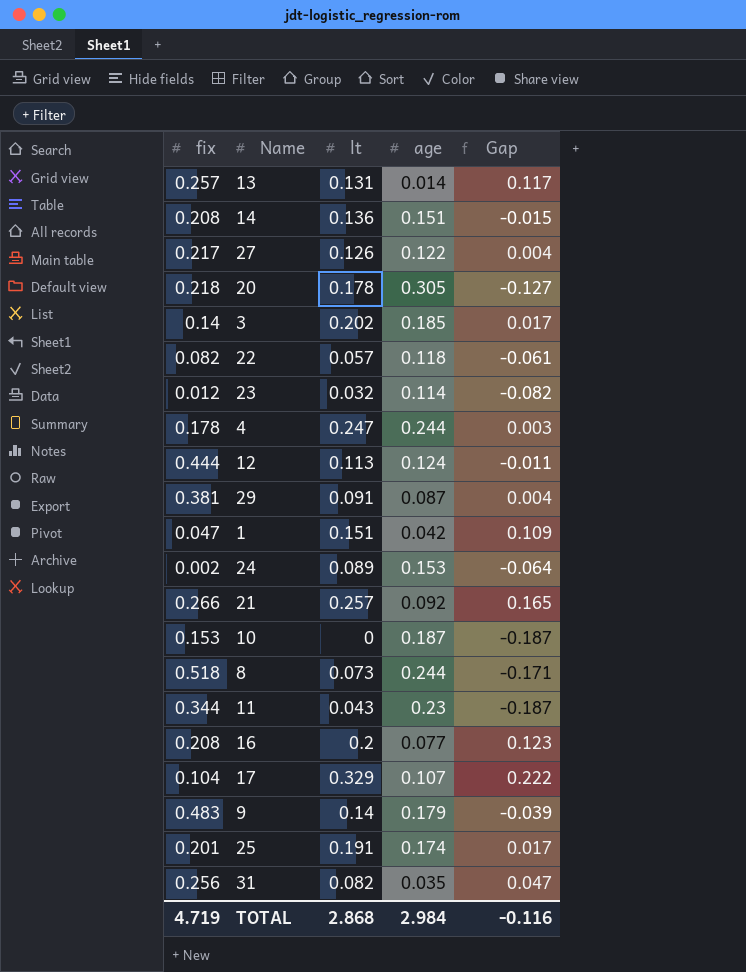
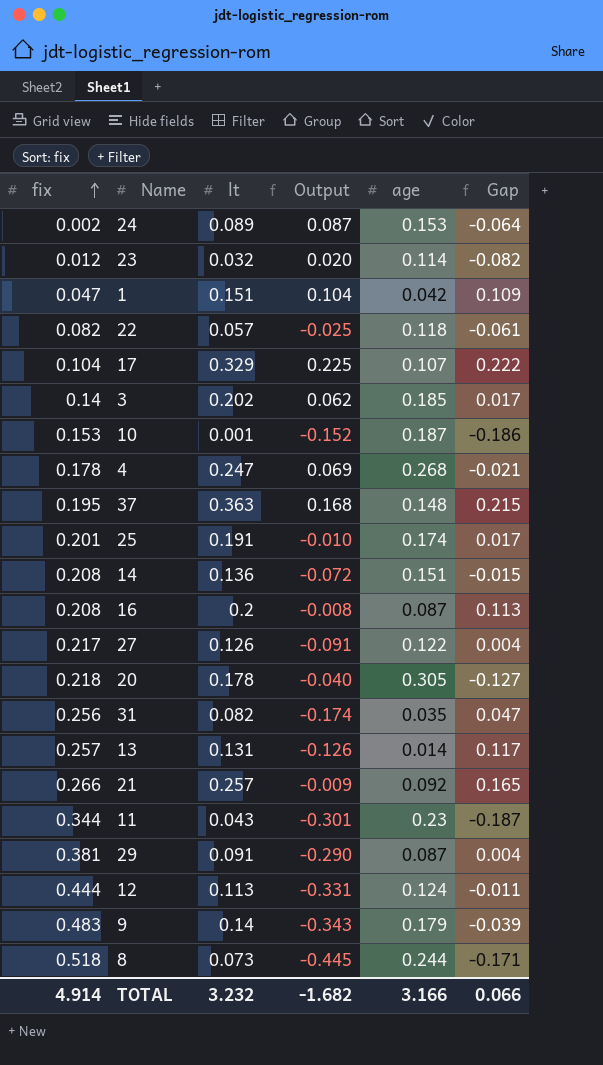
row order: none -> fix ascending
column Output | formula: none -> [lt] - [fix]
10 | lt: 0 -> 0.001
10 | Gap: -0.187 -> -0.186
4 | age: 0.244 -> 0.268
4 | Gap: 0.003 -> -0.021
row 37: none -> 0.195 | 0.363 | 0.168 | 0.148 | 0.215
16 | age: 0.077 -> 0.087
16 | Gap: 0.123 -> 0.113
TOTAL | fix: 4.719 -> 4.914
TOTAL | lt: 2.868 -> 3.232
TOTAL | age: 2.984 -> 3.166
TOTAL | Gap: -0.116 -> 0.066

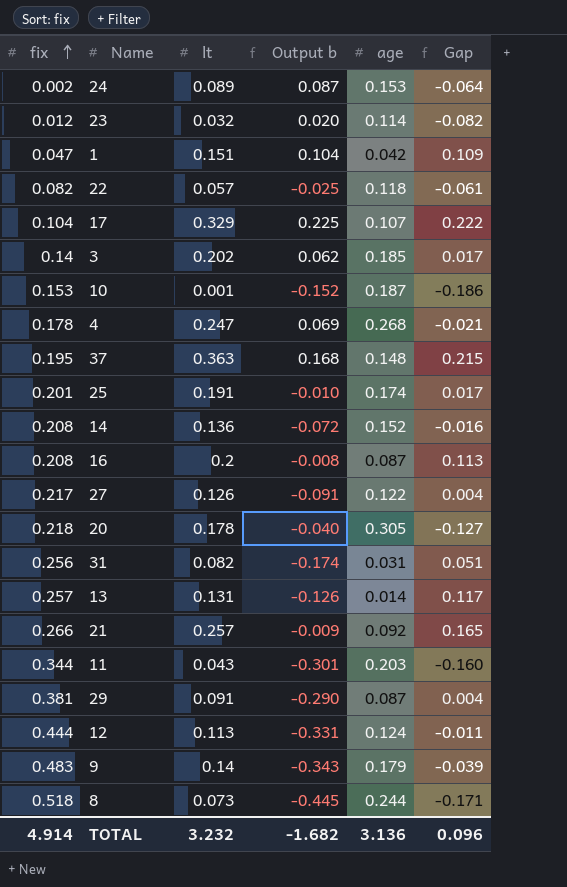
column name: Output -> Output b
14 | age: 0.151 -> 0.152
14 | Gap: -0.015 -> -0.016
31 | age: 0.035 -> 0.031
31 | Gap: 0.047 -> 0.051
11 | age: 0.23 -> 0.203
11 | Gap: -0.187 -> -0.160
TOTAL | age: 3.166 -> 3.136
TOTAL | Gap: 0.066 -> 0.096

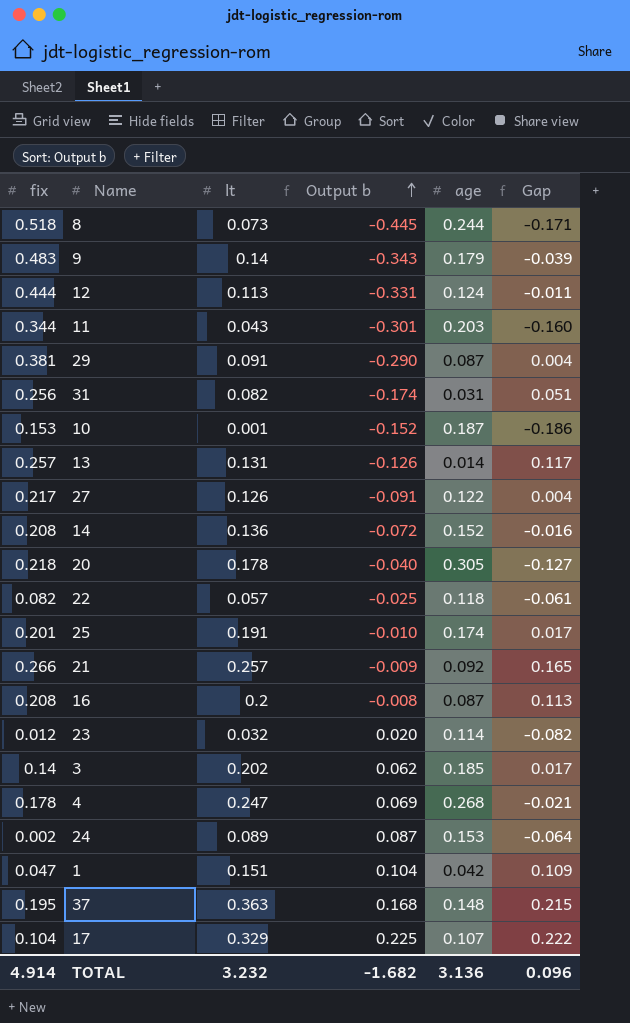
row order: fix ascending -> Output b ascending

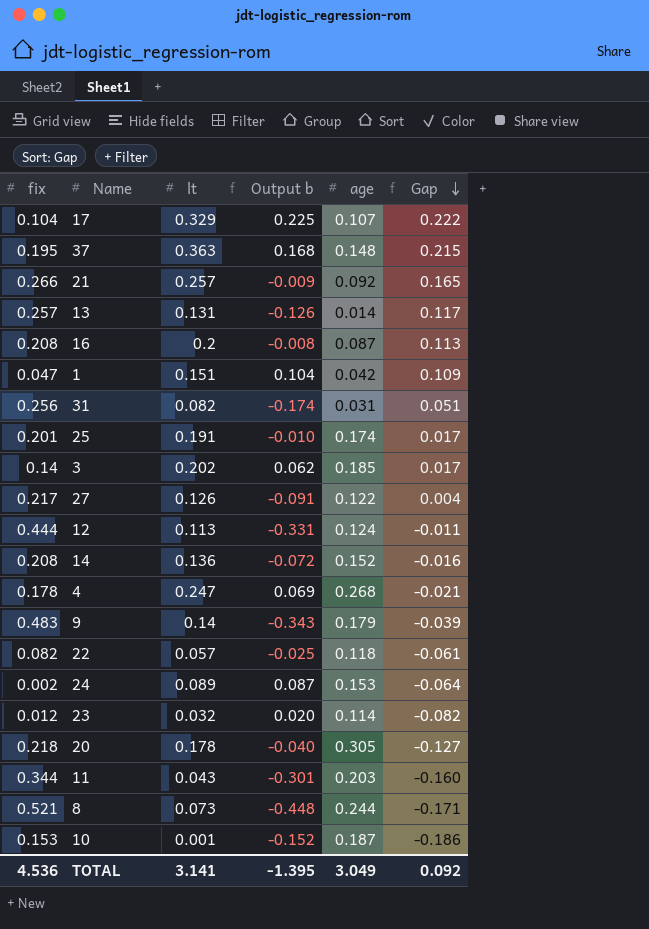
row order: Output b ascending -> Gap descending
row 29: 0.381 | 0.091 | -0.290 | 0.087 | 0.004 -> none
8 | fix: 0.518 -> 0.521
8 | Output b: -0.445 -> -0.448
TOTAL | fix: 4.914 -> 4.536
TOTAL | lt: 3.232 -> 3.141
TOTAL | Output b: -1.682 -> -1.395
TOTAL | age: 3.136 -> 3.049
TOTAL | Gap: 0.096 -> 0.092

